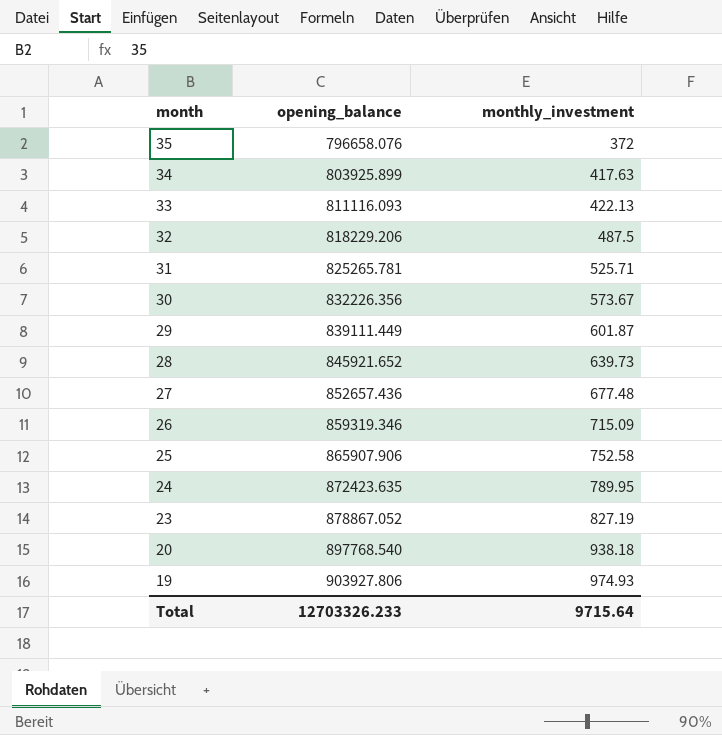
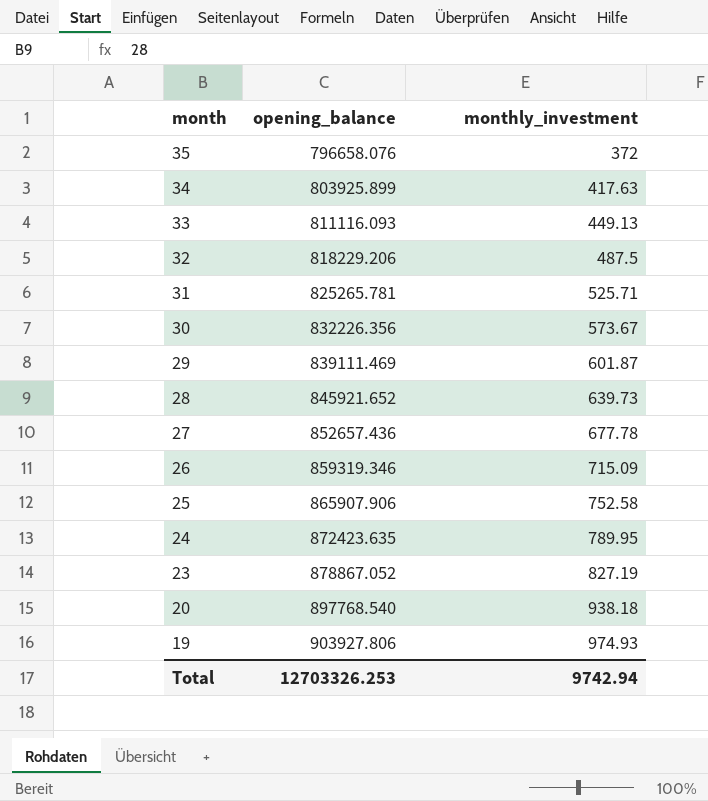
33 | monthly_investment: 422.13 -> 449.13
29 | opening_balance: 839111.449 -> 839111.469
27 | monthly_investment: 677.48 -> 677.78
Total | opening_balance: 12703326.233 -> 12703326.253
Total | monthly_investment: 9715.64 -> 9742.94

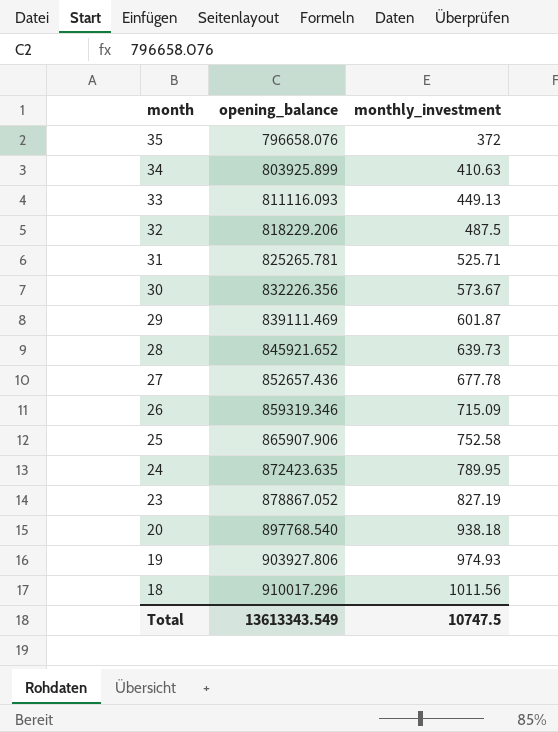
34 | monthly_investment: 417.63 -> 410.63
row 18: none -> 910017.296 | 1011.56
Total | opening_balance: 12703326.253 -> 13613343.549
Total | monthly_investment: 9742.94 -> 10747.5

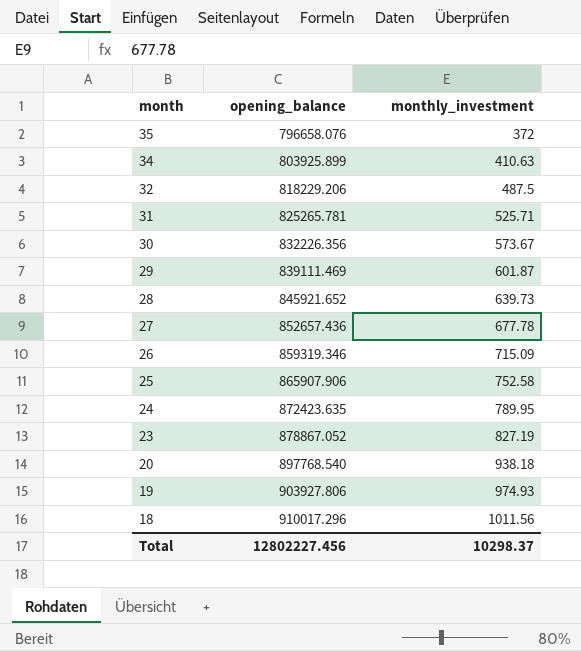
row 33: 811116.093 | 449.13 -> none
Total | opening_balance: 13613343.549 -> 12802227.456
Total | monthly_investment: 10747.5 -> 10298.37

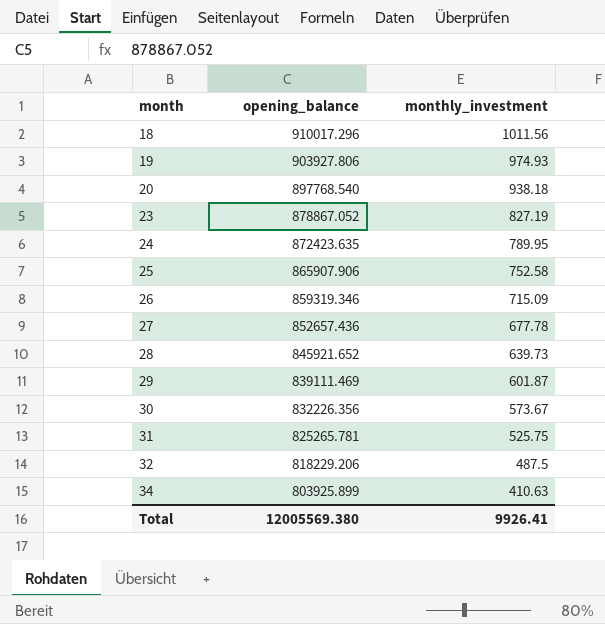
row order: month descending -> month ascending
row 35: 796658.076 | 372 -> none
31 | monthly_investment: 525.71 -> 525.75
Total | opening_balance: 12802227.456 -> 12005569.380
Total | monthly_investment: 10298.37 -> 9926.41

